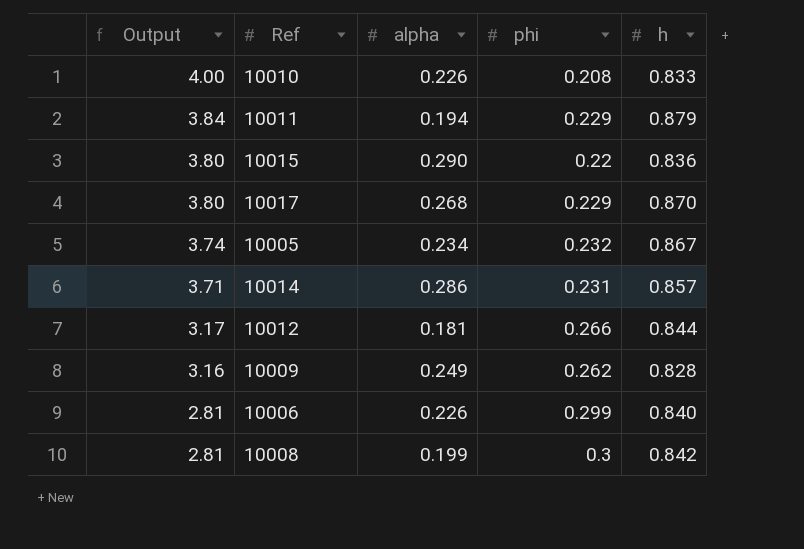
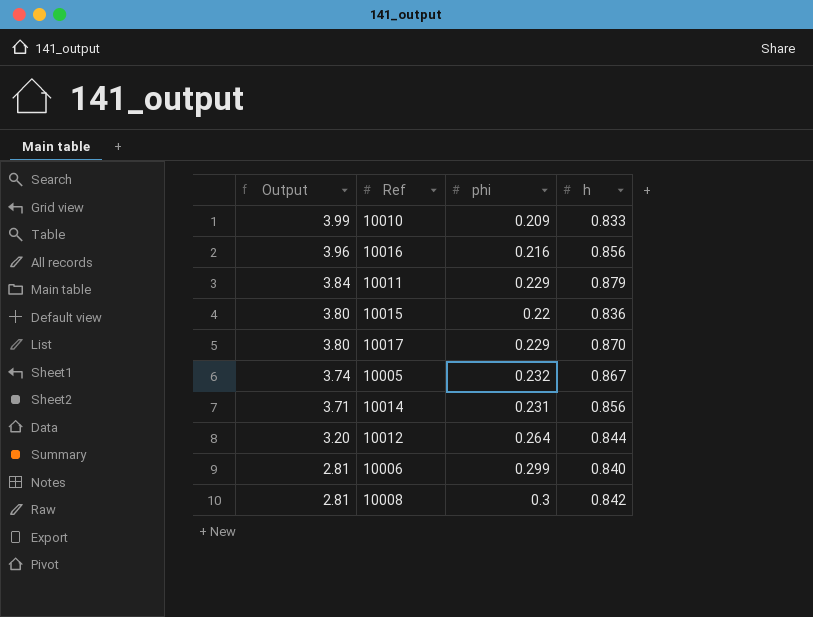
column alpha | position: 3 -> none
row 10009: 3.16 | 0.249 | 0.262 | 0.828 -> none
10010 | Output: 4.00 -> 3.99
10010 | phi: 0.208 -> 0.209
row 10016: none -> 3.96 | 0.216 | 0.856
10014 | h: 0.857 -> 0.856
10012 | Output: 3.17 -> 3.20
10012 | phi: 0.266 -> 0.264

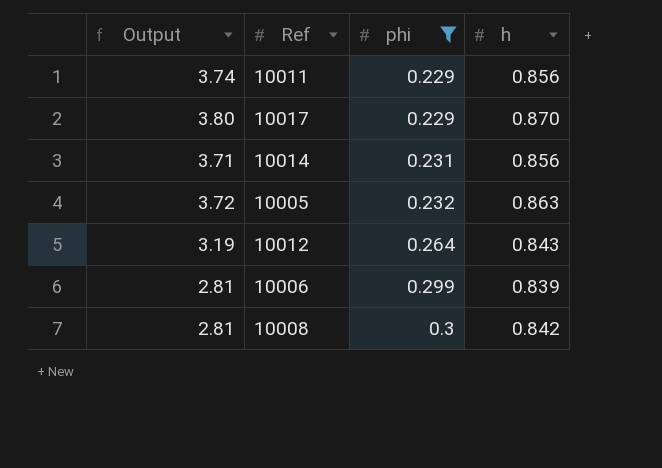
filter: none -> phi >= 0.229
row order: Output descending -> phi ascending
10011 | Output: 3.84 -> 3.74
10011 | h: 0.879 -> 0.856
10005 | Output: 3.74 -> 3.72
10005 | h: 0.867 -> 0.863
10012 | Output: 3.20 -> 3.19
10012 | h: 0.844 -> 0.843
10006 | h: 0.840 -> 0.839

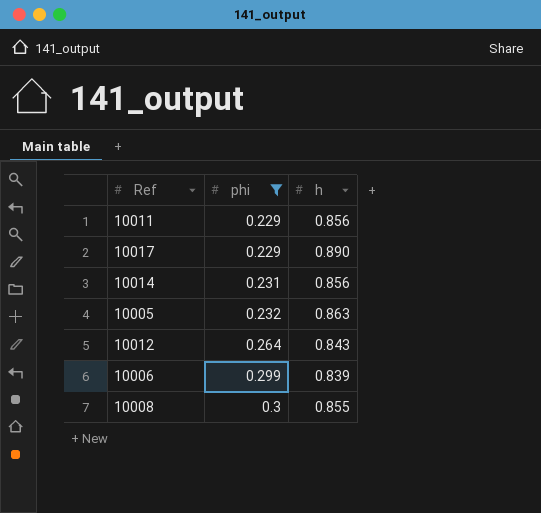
column Output | formula: [h] / [phi] -> none
10017 | h: 0.870 -> 0.890
10008 | h: 0.842 -> 0.855

